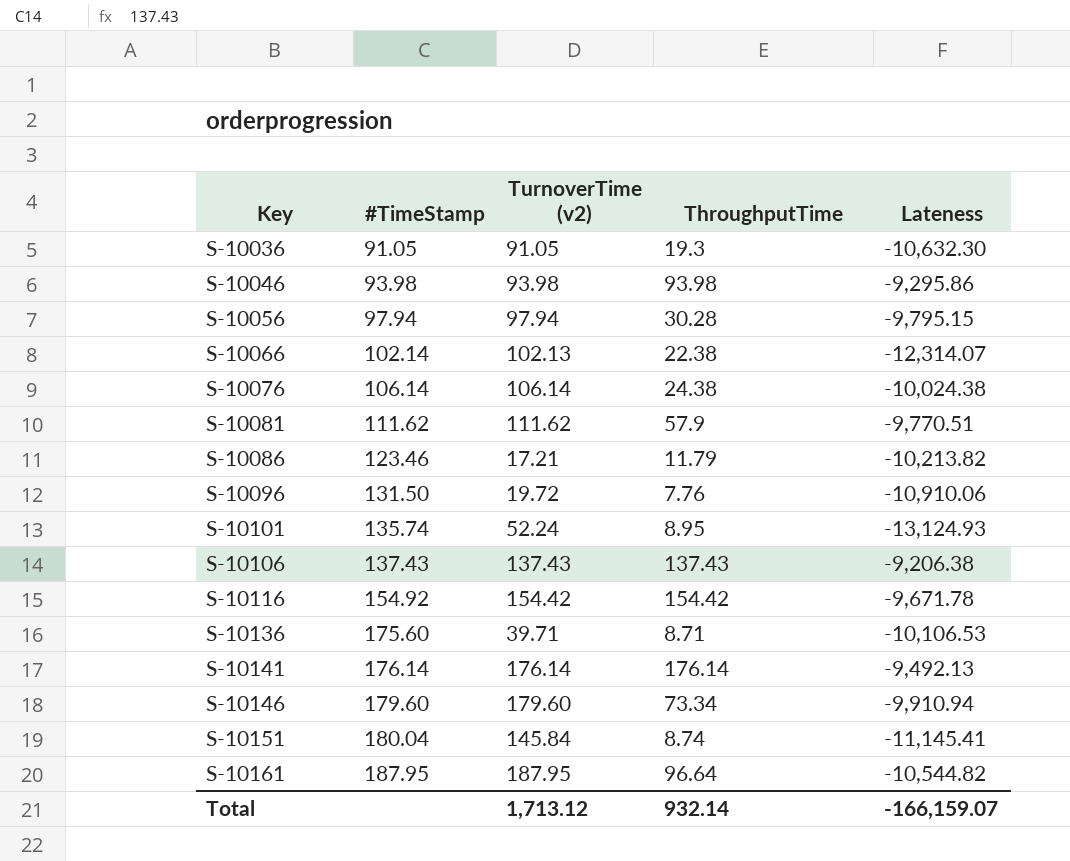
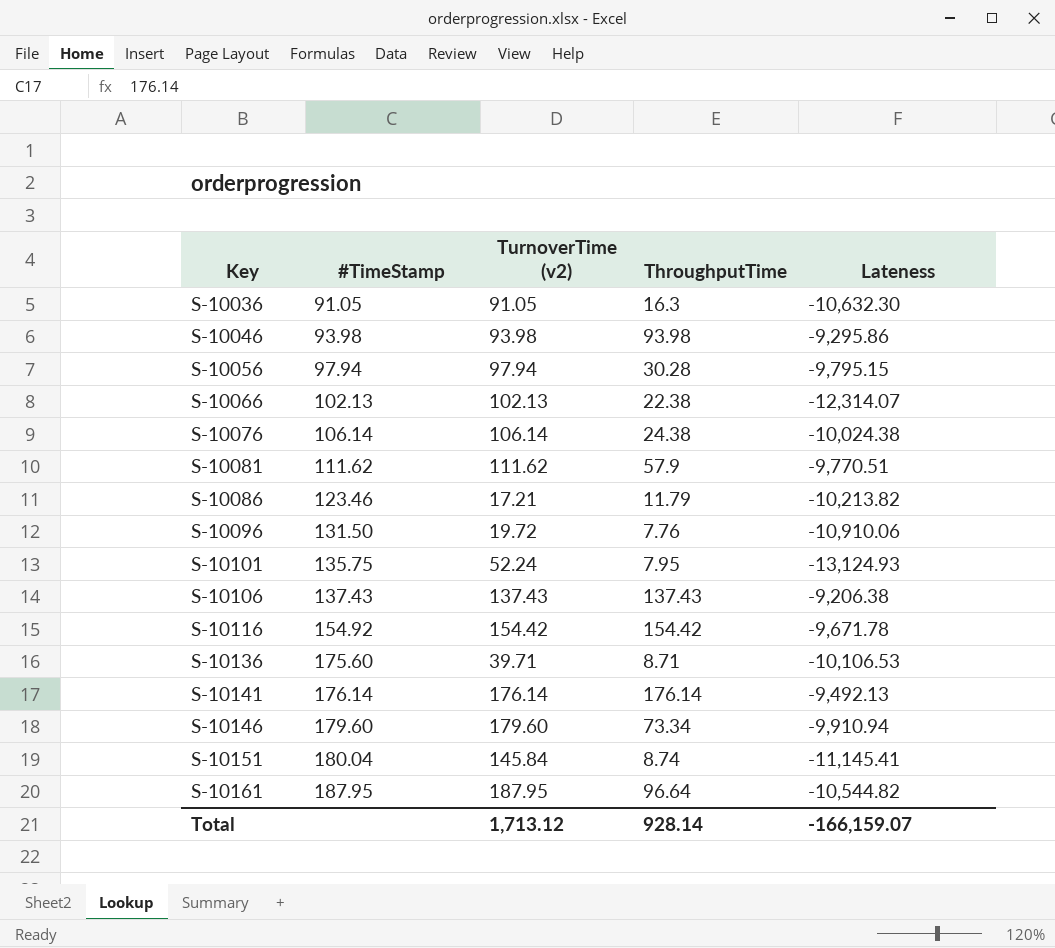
S-10036 | ThroughputTime: 19.3 -> 16.3
S-10066 | #TimeStamp: 102.14 -> 102.13
S-10101 | #TimeStamp: 135.74 -> 135.75
S-10101 | ThroughputTime: 8.95 -> 7.95
Total | ThroughputTime: 932.14 -> 928.14

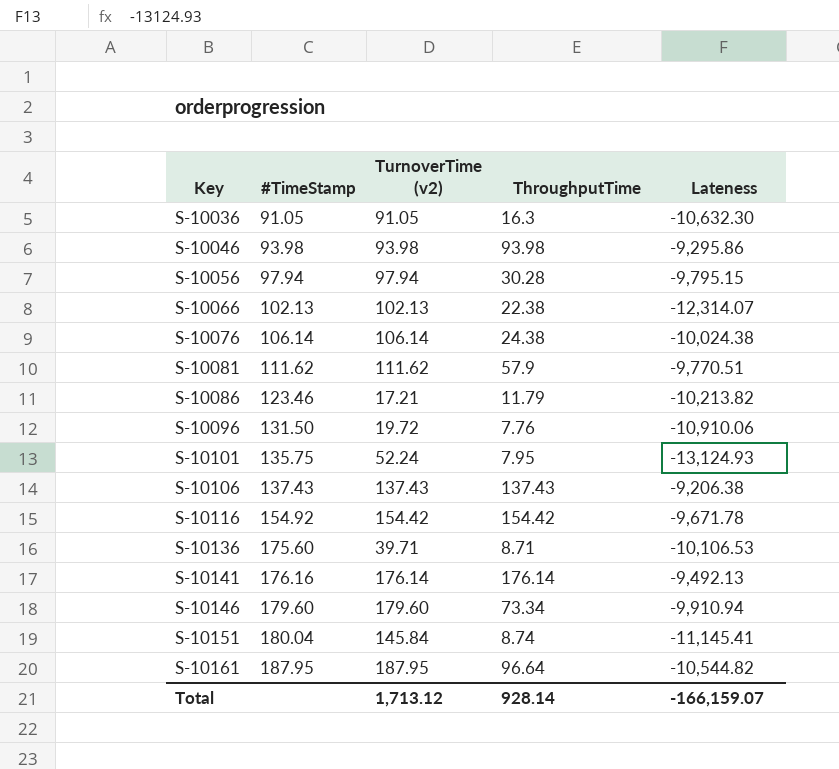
S-10141 | #TimeStamp: 176.14 -> 176.16

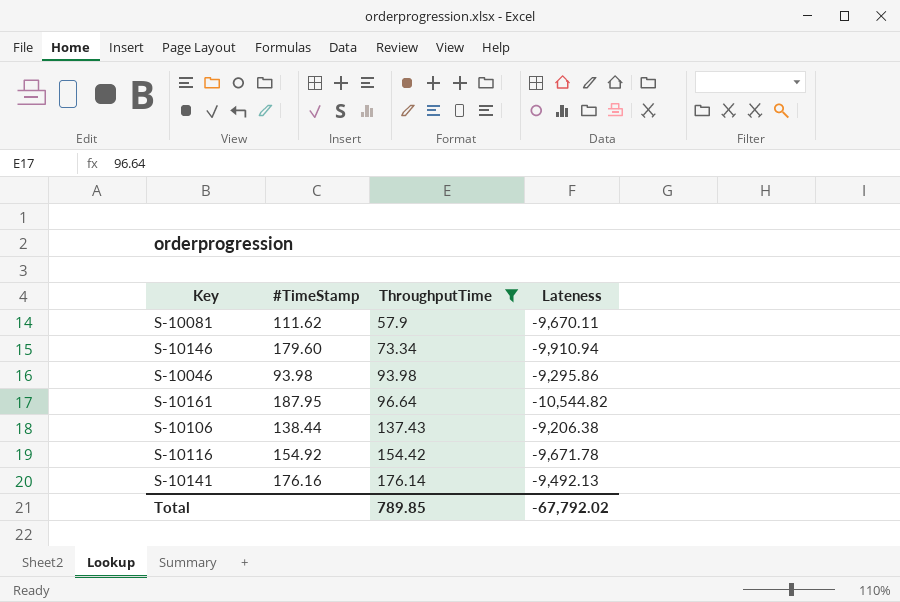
filter: none -> ThroughputTime >= 57.9
row order: Key ascending -> ThroughputTime ascending
column TurnoverTime (v2) | position: 3 -> none
S-10081 | Lateness: -9,770.51 -> -9,670.11
S-10106 | #TimeStamp: 137.43 -> 138.44
Total | ThroughputTime: 928.14 -> 789.85
Total | Lateness: -166,159.07 -> -67,792.02

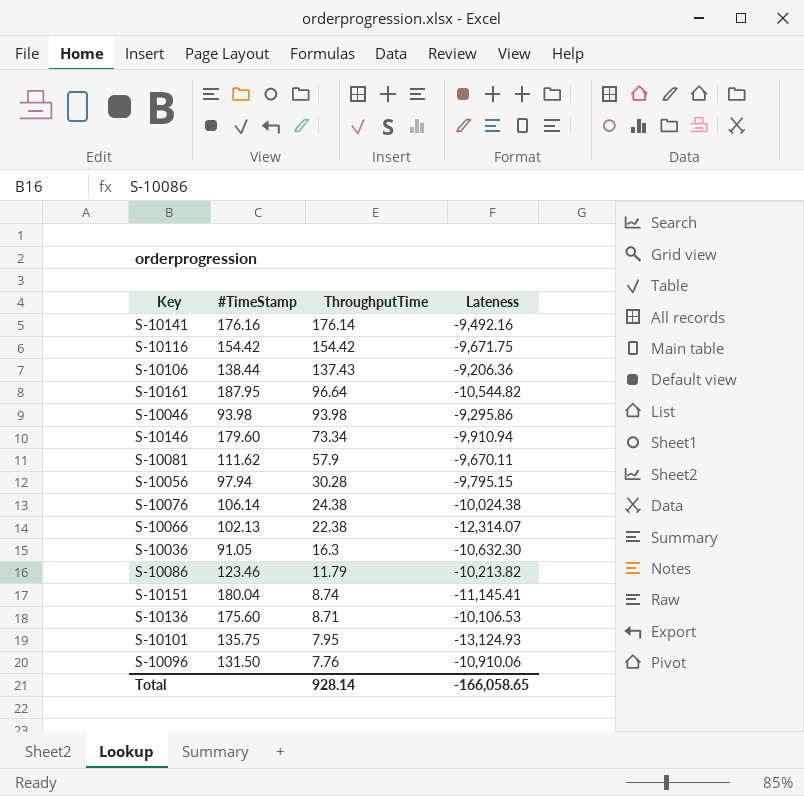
filter: ThroughputTime >= 57.9 -> none
row order: ThroughputTime ascending -> ThroughputTime descending
S-10141 | Lateness: -9,492.13 -> -9,492.16
S-10116 | #TimeStamp: 154.92 -> 154.42
S-10116 | Lateness: -9,671.78 -> -9,671.75
S-10106 | Lateness: -9,206.38 -> -9,206.36
Total | ThroughputTime: 789.85 -> 928.14
Total | Lateness: -67,792.02 -> -166,058.65

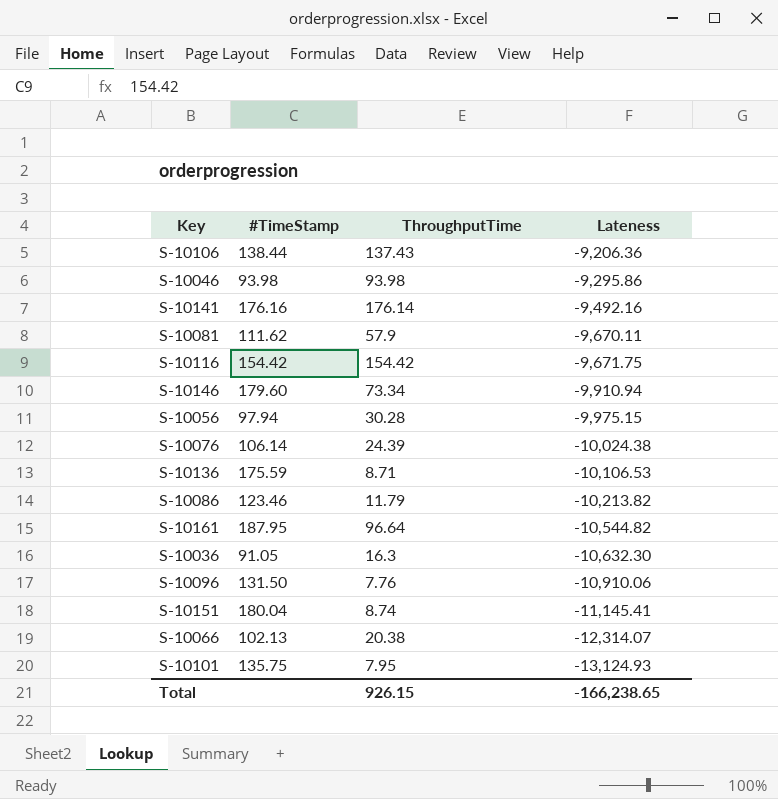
row order: ThroughputTime descending -> Lateness descending
S-10056 | Lateness: -9,795.15 -> -9,975.15
S-10076 | ThroughputTime: 24.38 -> 24.39
S-10136 | #TimeStamp: 175.60 -> 175.59
S-10066 | ThroughputTime: 22.38 -> 20.38
Total | ThroughputTime: 928.14 -> 926.15
Total | Lateness: -166,058.65 -> -166,238.65

